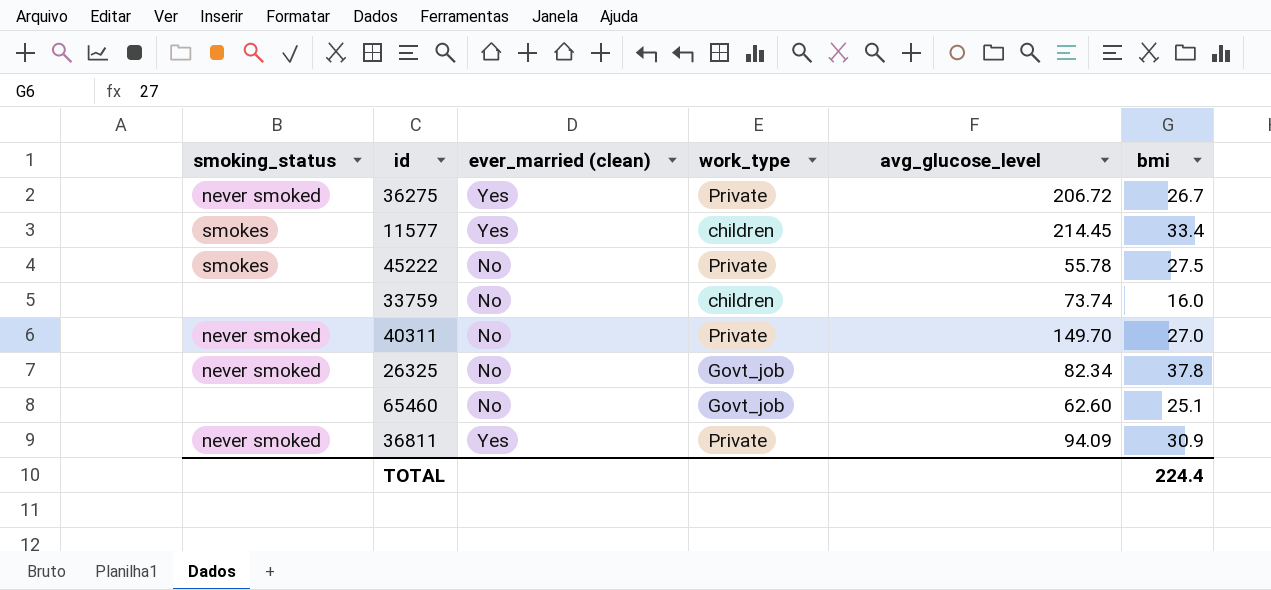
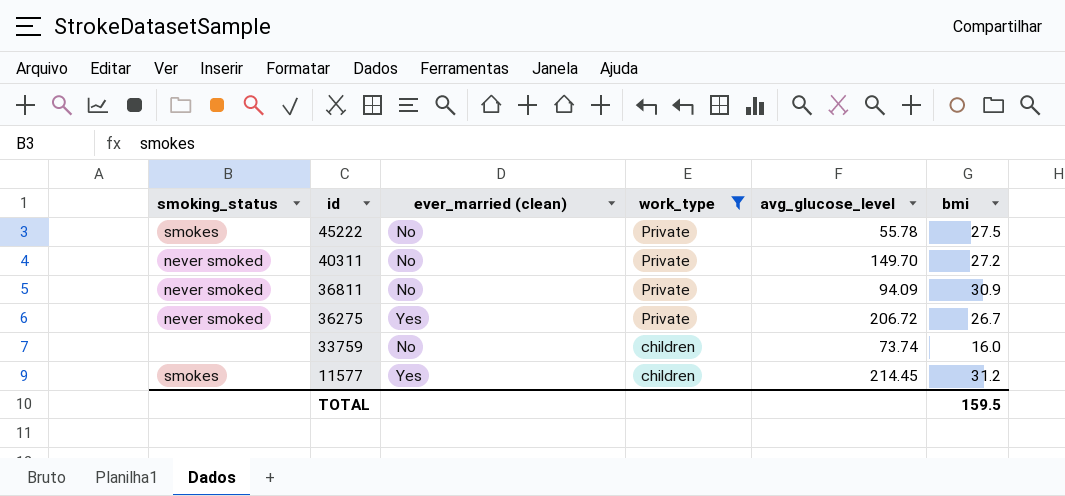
filter: none -> work_type != Govt_job
row order: none -> id descending
40311 | bmi: 27.0 -> 27.2
36811 | ever_married (clean): Yes -> No
11577 | bmi: 33.4 -> 31.2
TOTAL | bmi: 224.4 -> 159.5

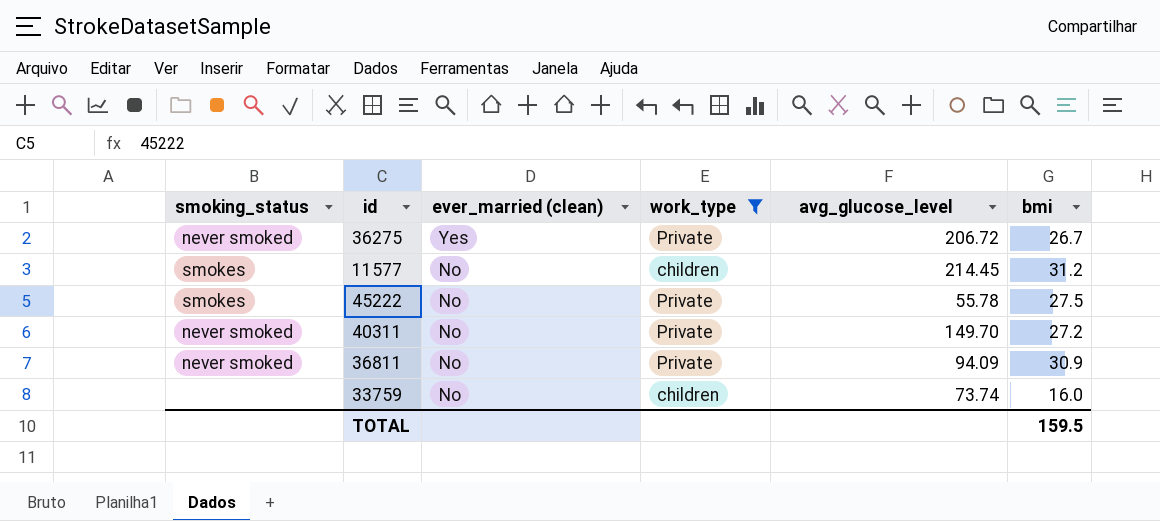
row order: id descending -> ever_married (clean) descending
11577 | ever_married (clean): Yes -> No

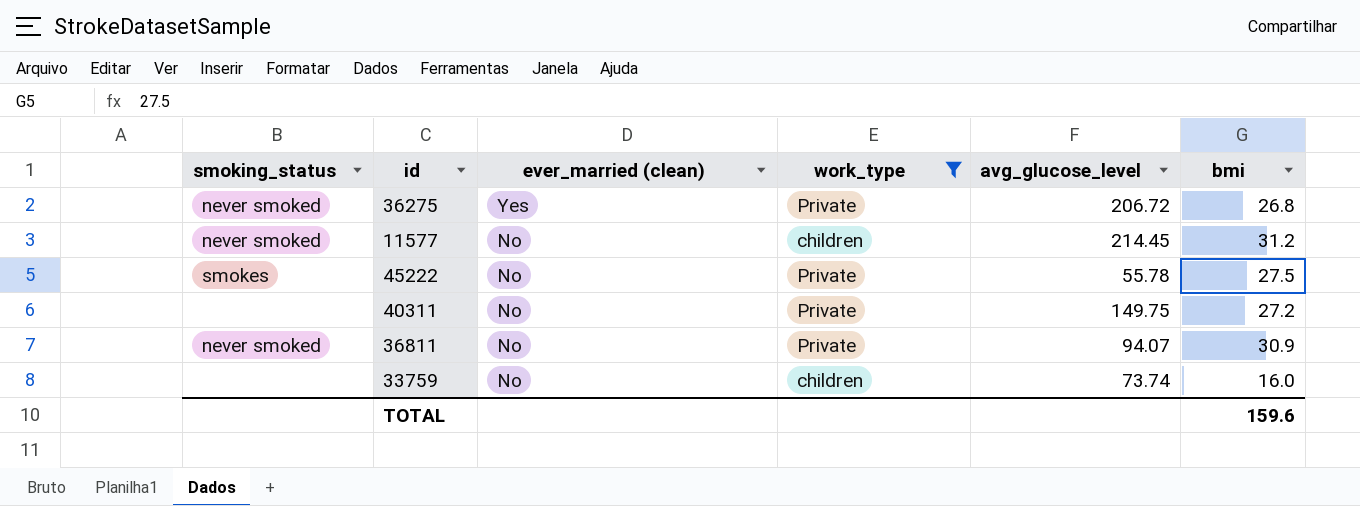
36275 | bmi: 26.7 -> 26.8
11577 | smoking_status: smokes -> never smoked
40311 | smoking_status: never smoked -> none
40311 | avg_glucose_level: 149.70 -> 149.75
36811 | avg_glucose_level: 94.09 -> 94.07
TOTAL | bmi: 159.5 -> 159.6

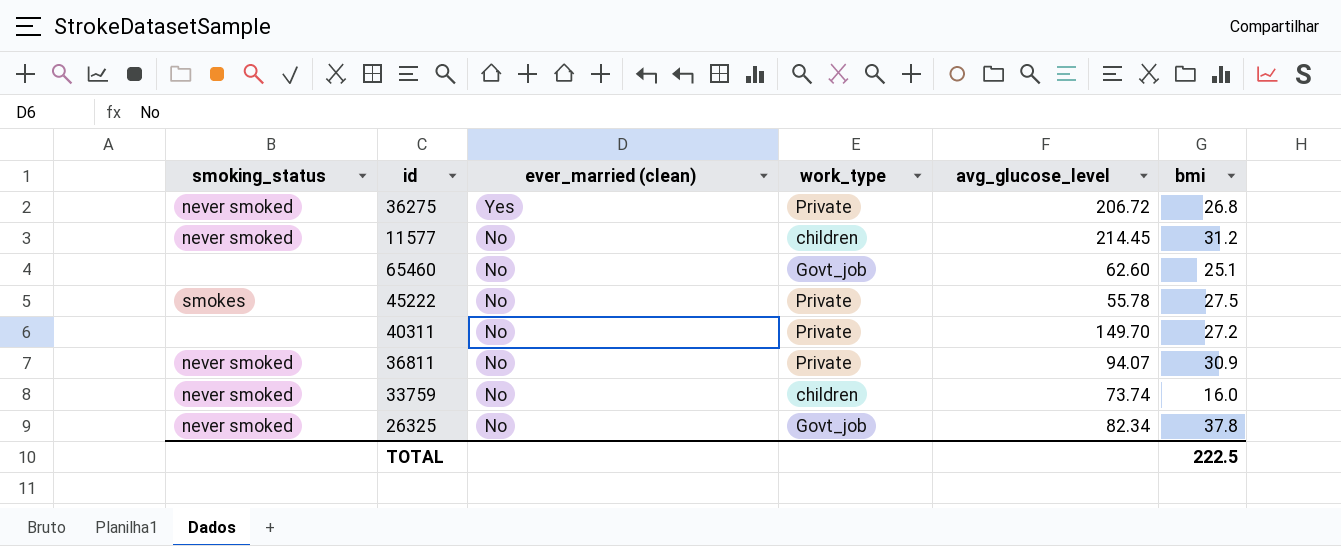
filter: work_type != Govt_job -> none
40311 | avg_glucose_level: 149.75 -> 149.70
33759 | smoking_status: none -> never smoked
TOTAL | bmi: 159.6 -> 222.5

